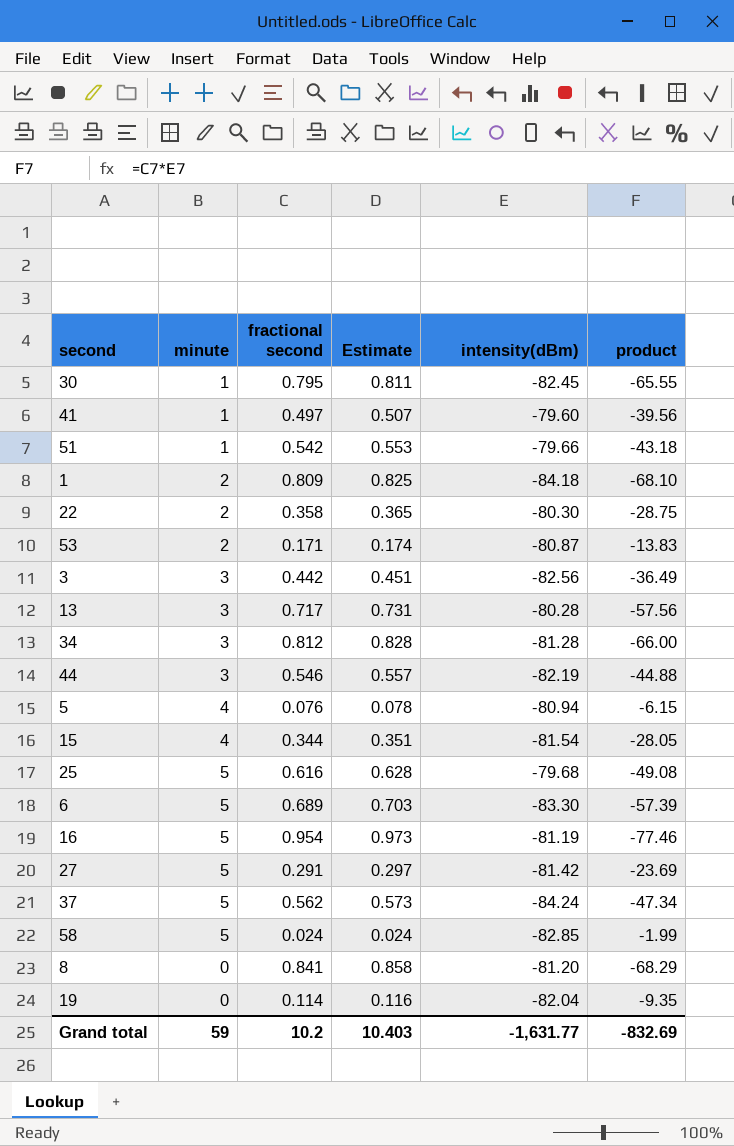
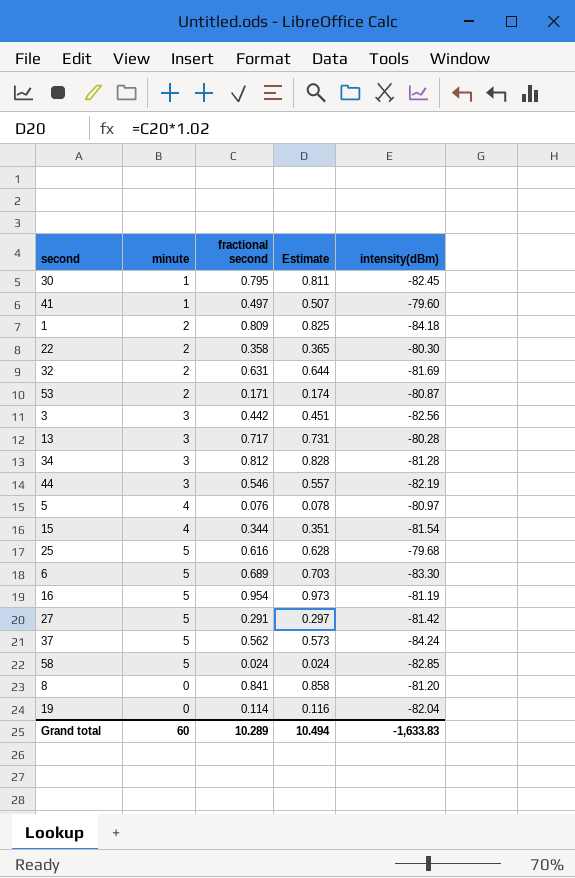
column product | formula: [fractional second] * [intensity(dBm)] -> none
row 51: 1 | 0.542 | 0.553 | -79.66 | -43.18 -> none
row 32: none -> 2 | 0.631 | 0.644 | -81.69
5 | intensity(dBm): -80.94 -> -80.97
Grand total | minute: 59 -> 60
Grand total | fractional second: 10.2 -> 10.289
Grand total | Estimate: 10.403 -> 10.494
Grand total | intensity(dBm): -1,631.77 -> -1,633.83

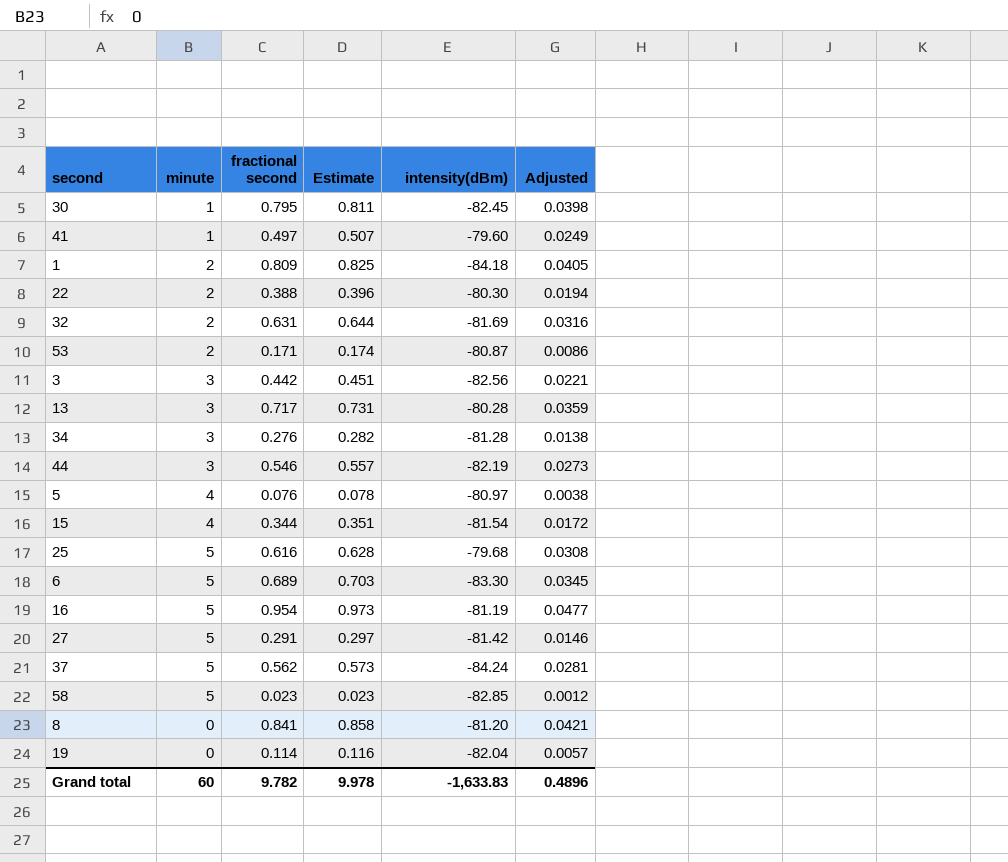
column Adjusted | formula: none -> [fractional second] * 0.05
22 | fractional second: 0.358 -> 0.388
22 | Estimate: 0.365 -> 0.396
34 | fractional second: 0.812 -> 0.276
34 | Estimate: 0.828 -> 0.282
58 | fractional second: 0.024 -> 0.023
58 | Estimate: 0.024 -> 0.023
Grand total | fractional second: 10.289 -> 9.782
Grand total | Estimate: 10.494 -> 9.978

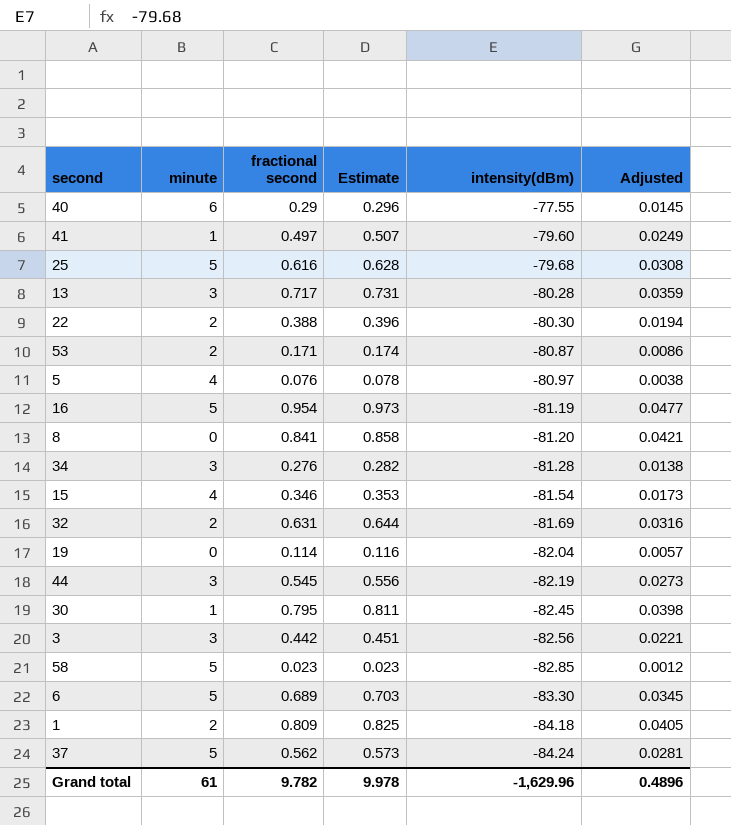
row order: none -> intensity(dBm) descending
row 27: 5 | 0.291 | 0.297 | -81.42 | 0.0146 -> none
row 40: none -> 6 | 0.29 | 0.296 | -77.55 | 0.0145
15 | fractional second: 0.344 -> 0.346
15 | Estimate: 0.351 -> 0.353
15 | Adjusted: 0.0172 -> 0.0173
44 | fractional second: 0.546 -> 0.545
44 | Estimate: 0.557 -> 0.556
Grand total | minute: 60 -> 61
Grand total | intensity(dBm): -1,633.83 -> -1,629.96

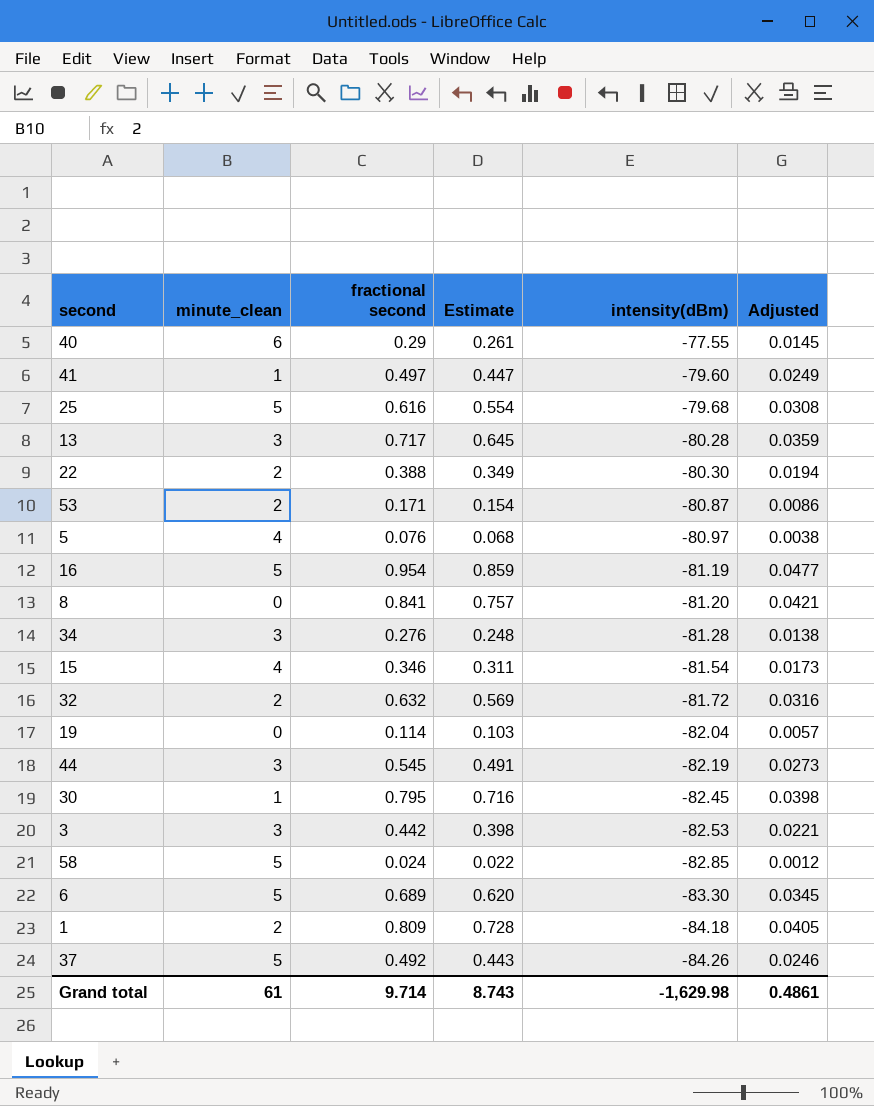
column name: minute -> minute_clean
column Estimate | formula: [fractional second] * 1.02 -> [fractional second] * 0.9
32 | fractional second: 0.631 -> 0.632
32 | intensity(dBm): -81.69 -> -81.72
3 | intensity(dBm): -82.56 -> -82.53
58 | fractional second: 0.023 -> 0.024
37 | fractional second: 0.562 -> 0.492
37 | intensity(dBm): -84.24 -> -84.26
37 | Adjusted: 0.0281 -> 0.0246
Grand total | fractional second: 9.782 -> 9.714
Grand total | Estimate: 9.978 -> 8.743
Grand total | intensity(dBm): -1,629.96 -> -1,629.98
Grand total | Adjusted: 0.4896 -> 0.4861

